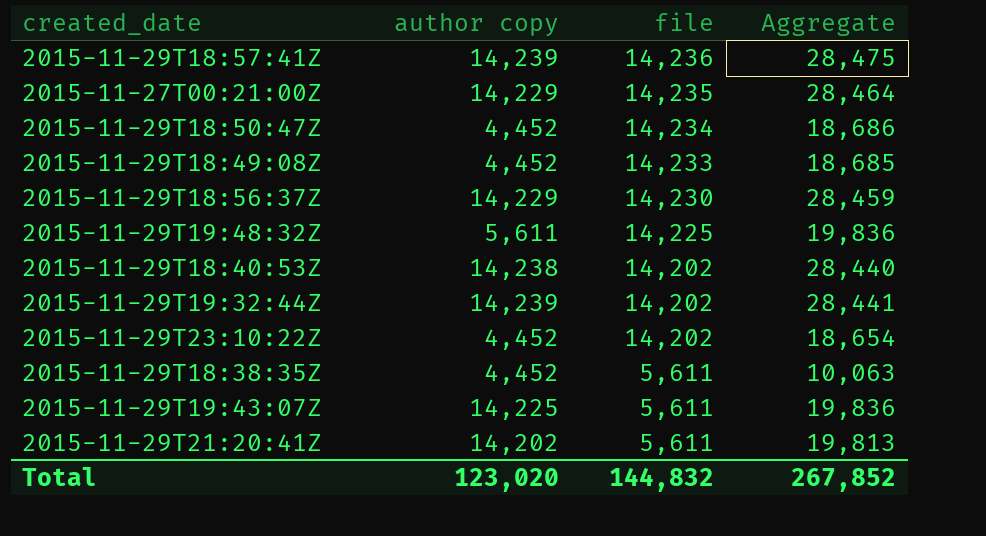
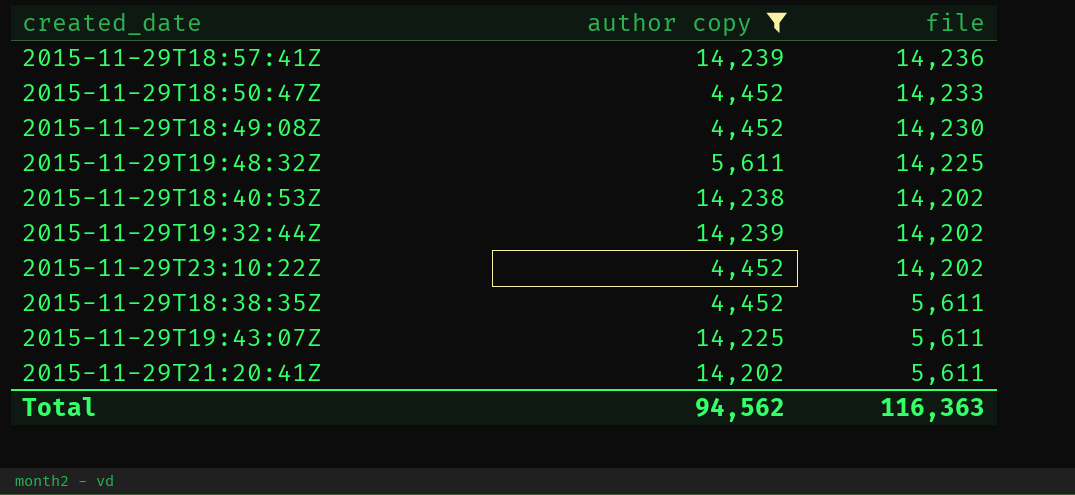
filter: none -> author copy != 14,229
column Aggregate | formula: [author copy] + [file] -> none
2015-11-29T18:50:47Z | file: 14,234 -> 14,233
2015-11-29T18:49:08Z | file: 14,233 -> 14,230
Total | author copy: 123,020 -> 94,562
Total | file: 144,832 -> 116,363

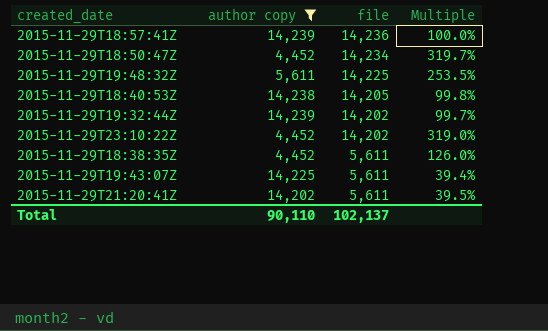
column Multiple | formula: none -> [file] / [author copy]
row 2015-11-29T18:49:08Z: 4,452 | 14,230 -> none
2015-11-29T18:50:47Z | file: 14,233 -> 14,234
2015-11-29T18:40:53Z | file: 14,202 -> 14,205
Total | author copy: 94,562 -> 90,110
Total | file: 116,363 -> 102,137

